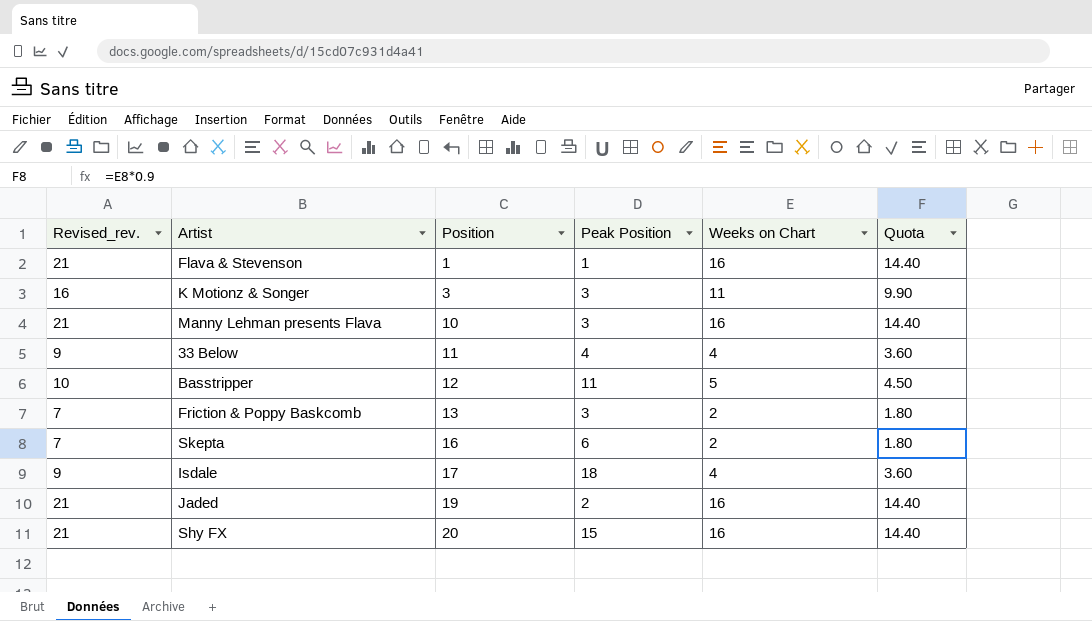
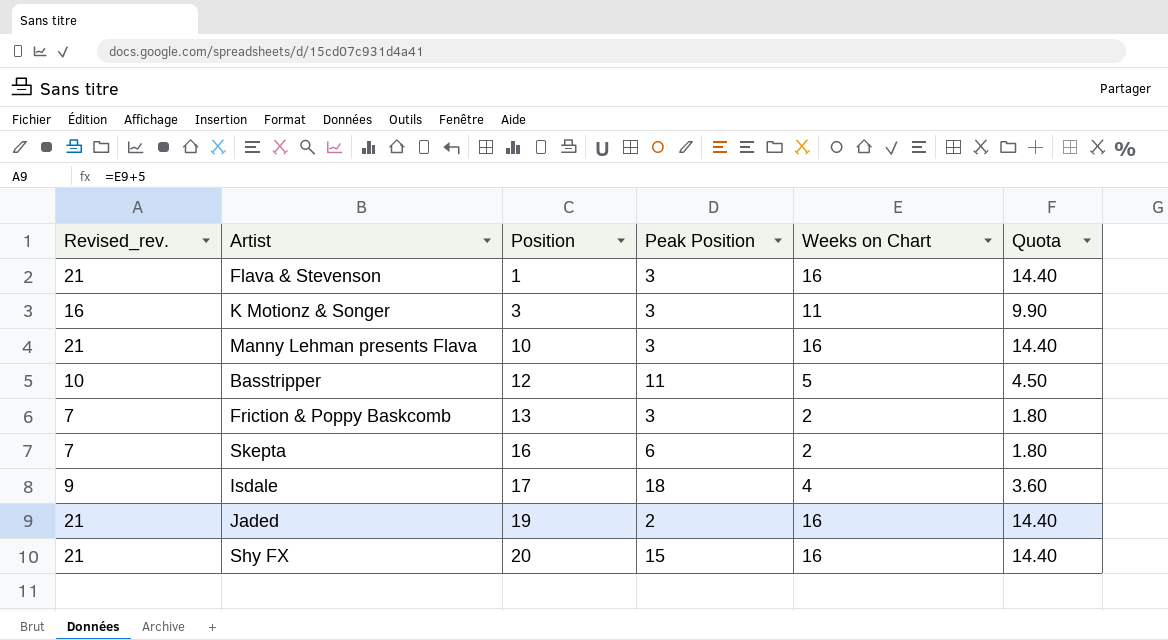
row 33 Below: 9 | 11 | 4 | 4 | 3.60 -> none
Flava & Stevenson | Peak Position: 1 -> 3

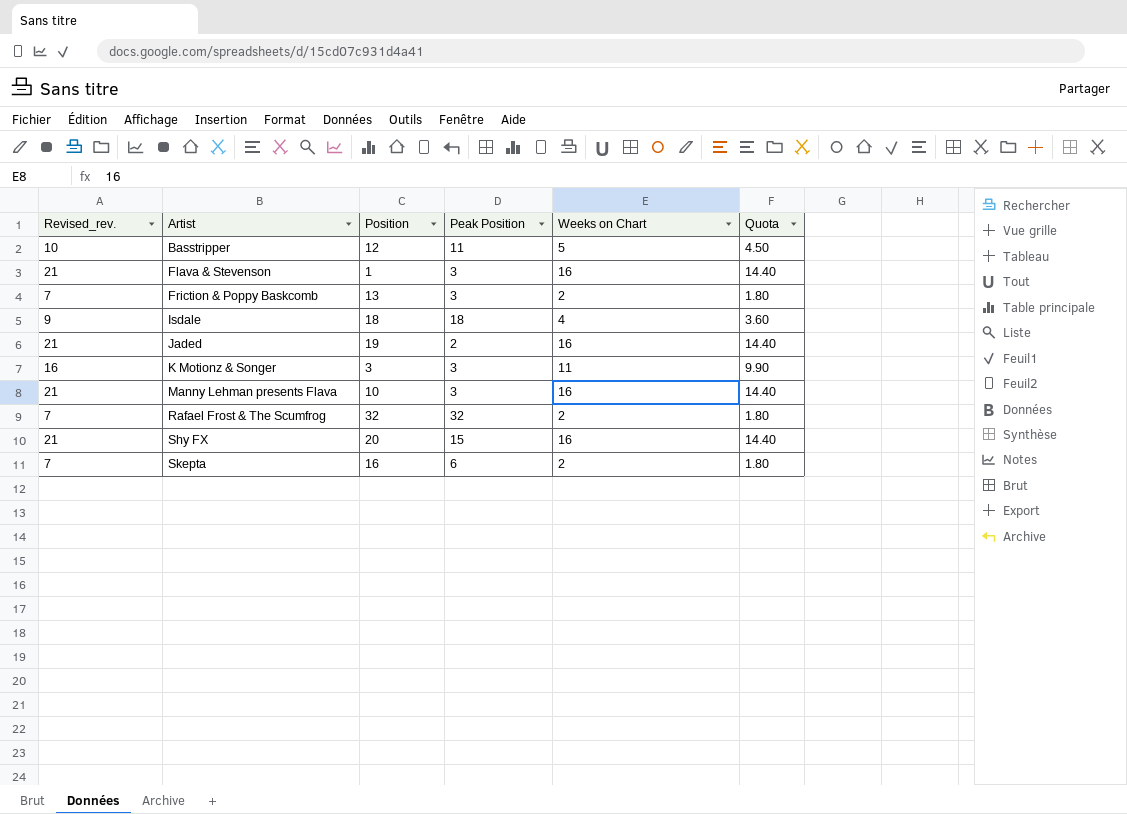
row order: Position ascending -> Artist ascending
Isdale | Position: 17 -> 18
row Rafael Frost & The Scumfrog: none -> 7 | 32 | 32 | 2 | 1.80

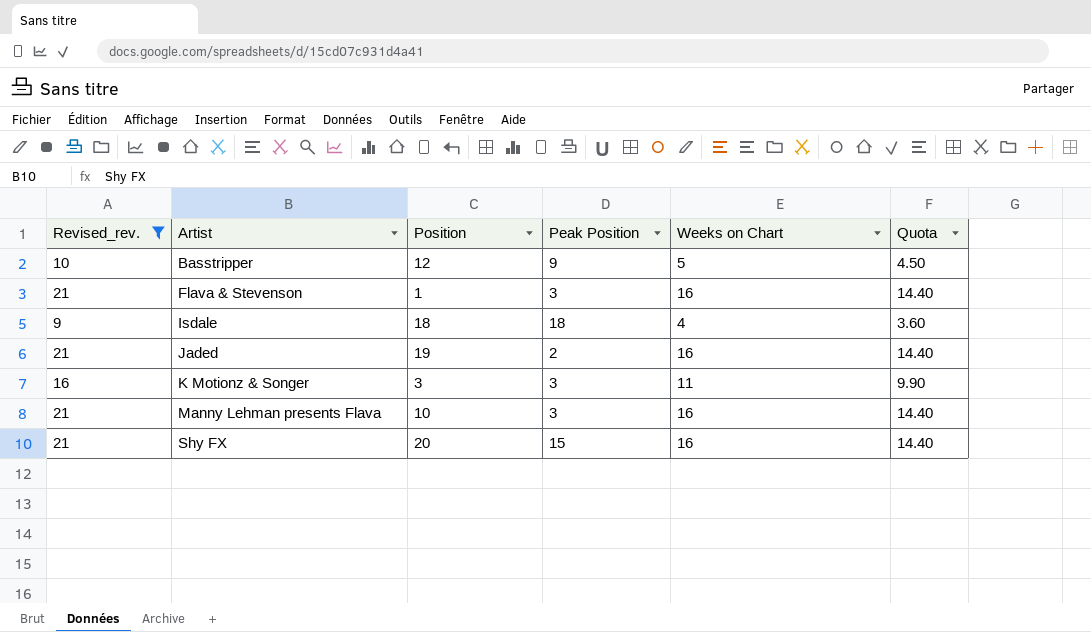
filter: none -> Revised_rev. != 7
Basstripper | Peak Position: 11 -> 9

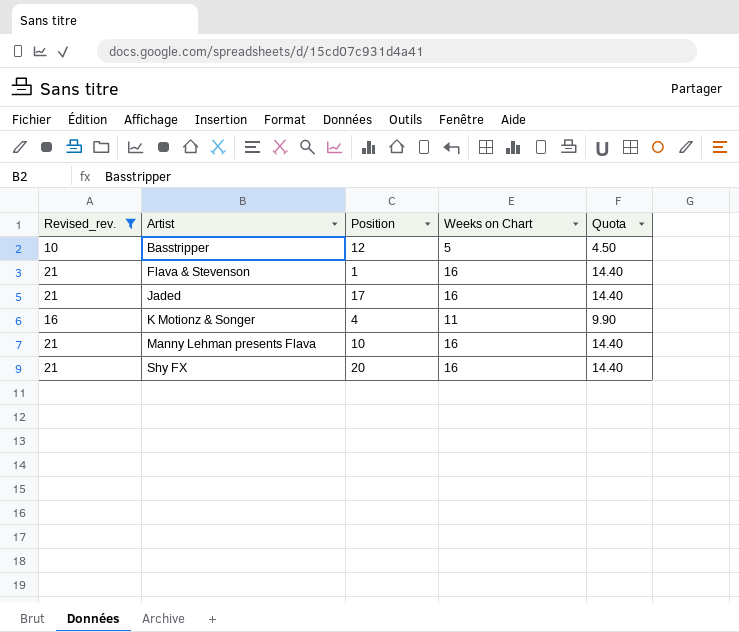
column Peak Position | position: 4 -> none
row Isdale: 9 | 18 | 18 | 4 | 3.60 -> none
Jaded | Position: 19 -> 17
K Motionz & Songer | Position: 3 -> 4

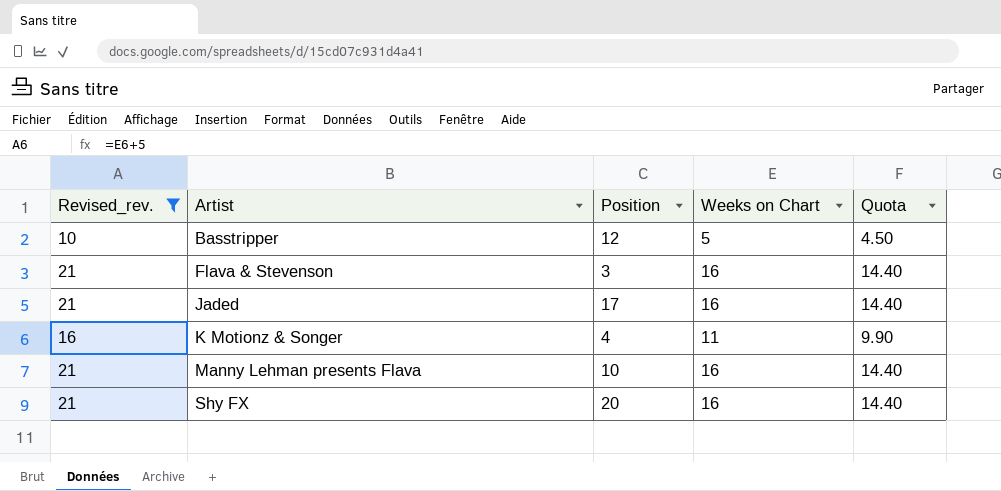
Flava & Stevenson | Position: 1 -> 3

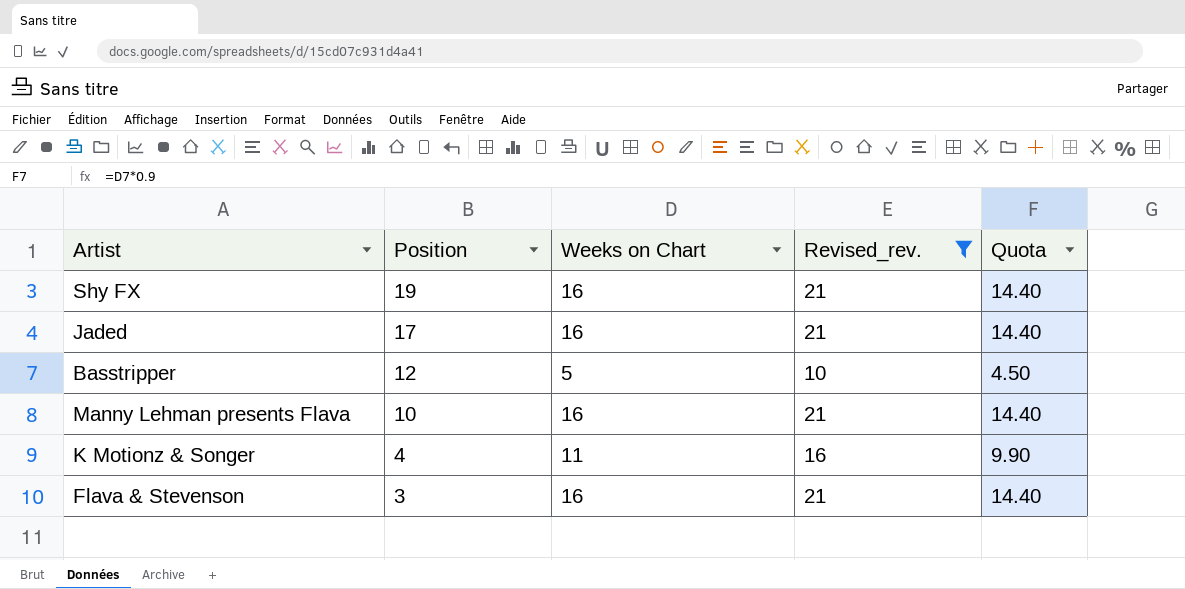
row order: Artist ascending -> Position descending
column Revised_rev. | position: 1 -> 4
Shy FX | Position: 20 -> 19

